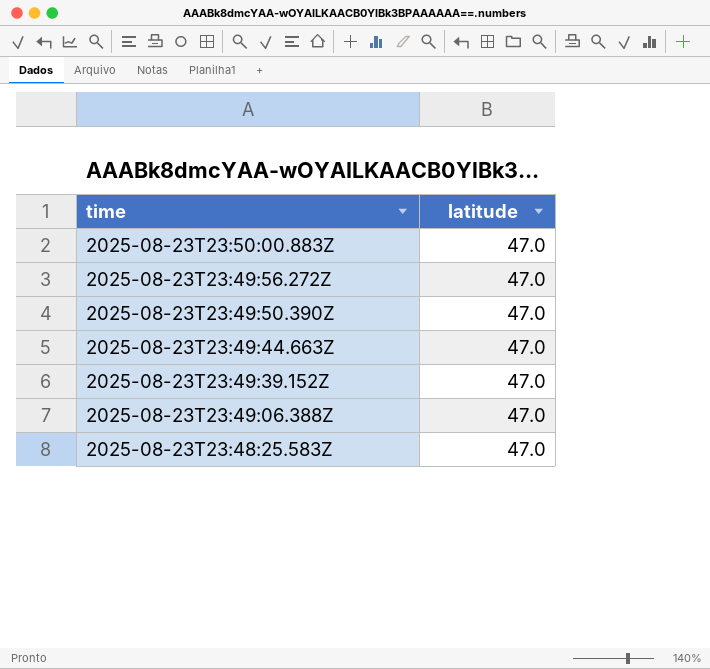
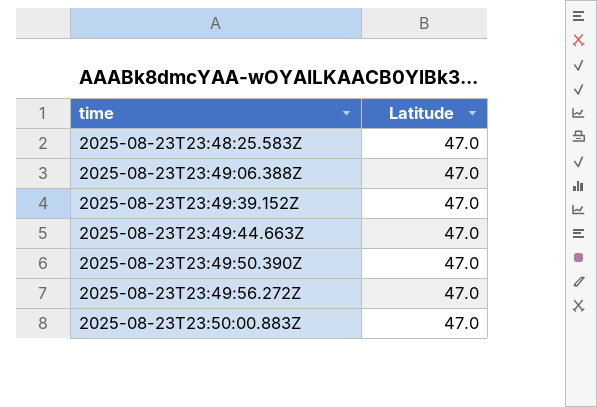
row order: time descending -> time ascending
column name: latitude -> Latitude

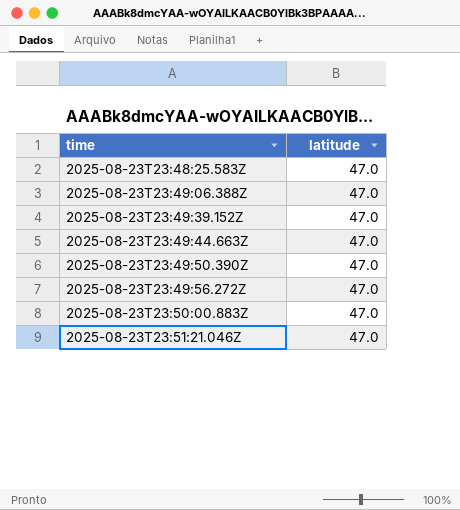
column name: Latitude -> latitude
row 2025-08-23T23:51:21.046Z: none -> 47.0

